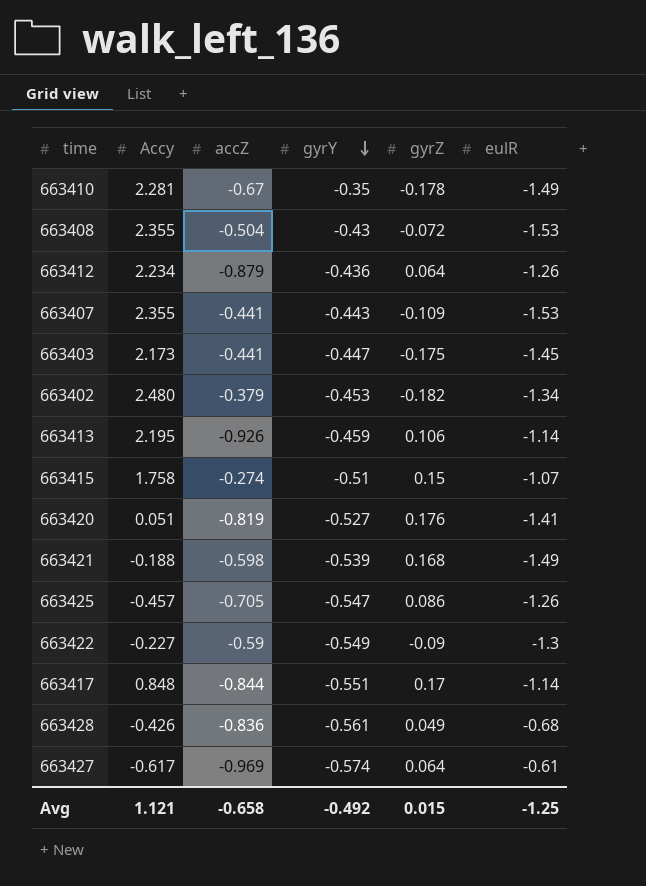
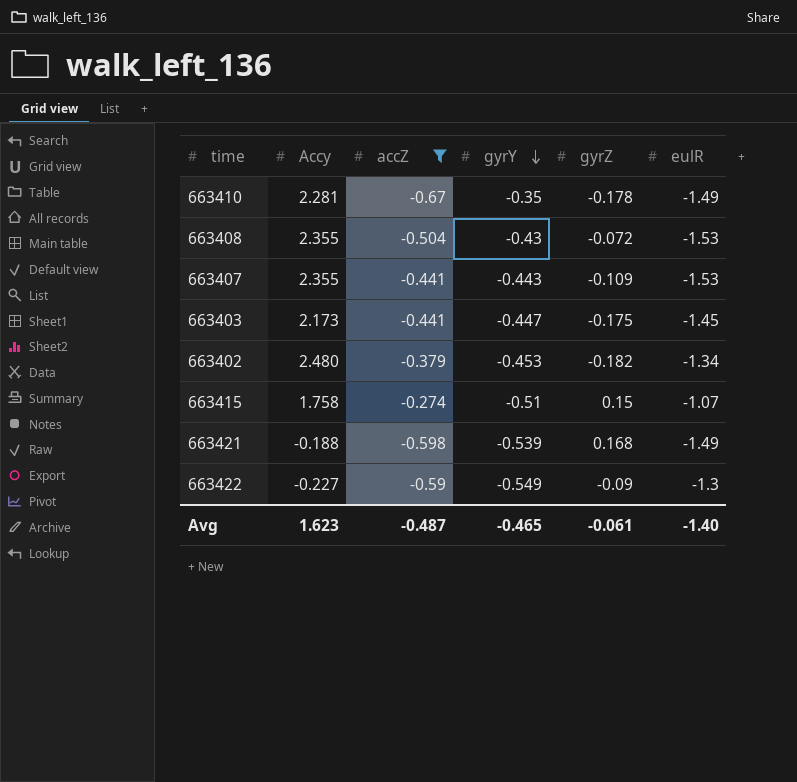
filter: none -> accZ >= -0.67
Avg | Accy: 1.121 -> 1.623
Avg | accZ: -0.658 -> -0.487
Avg | gyrY: -0.492 -> -0.465
Avg | gyrZ: 0.015 -> -0.061
Avg | eulR: -1.25 -> -1.40

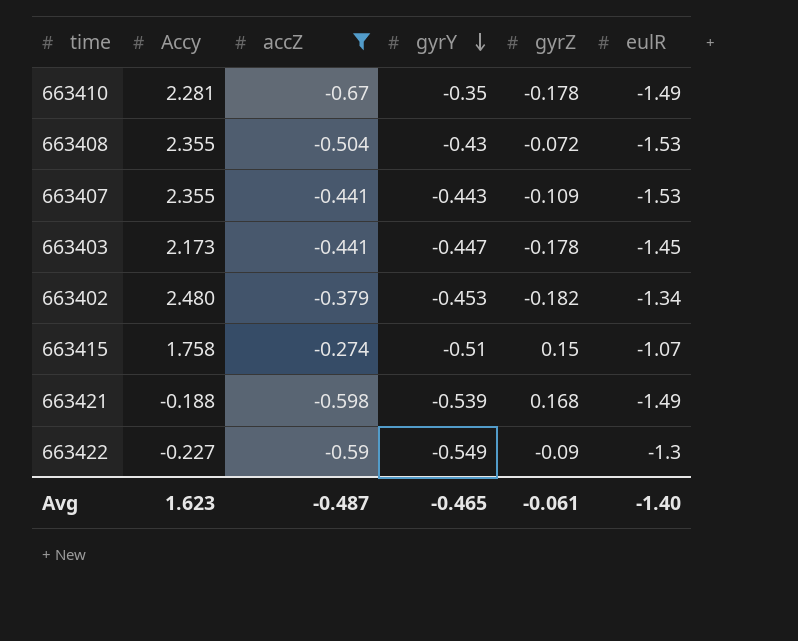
663403 | gyrZ: -0.175 -> -0.178

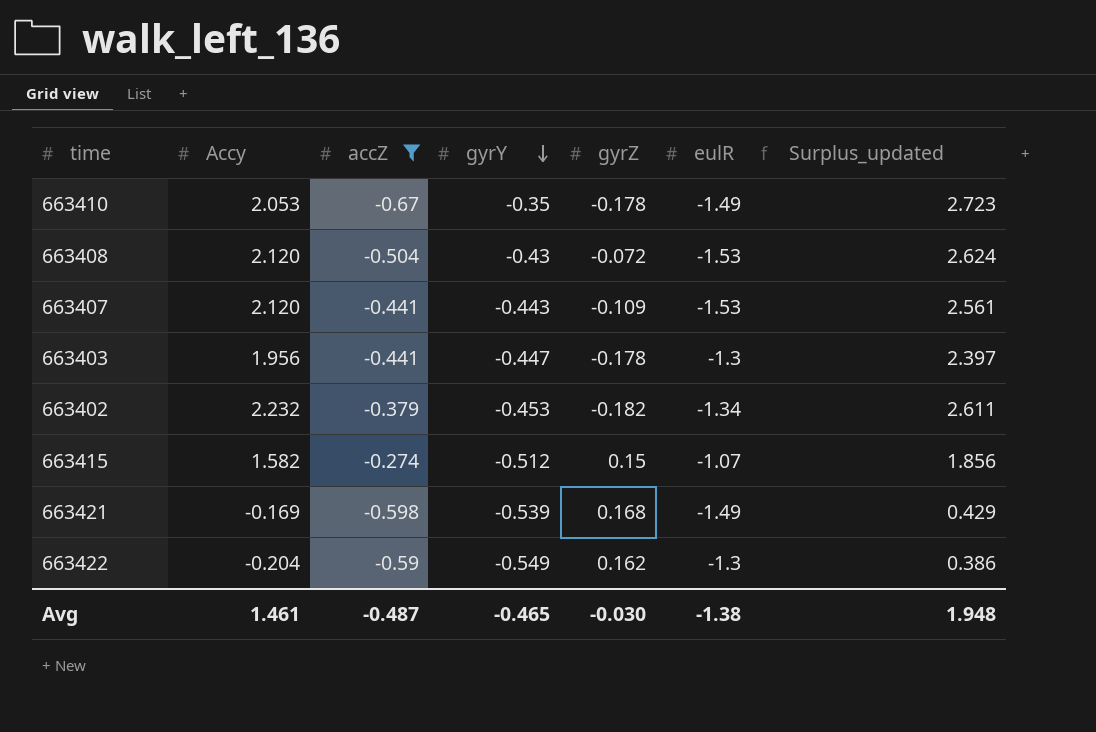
column Surplus_updated | formula: none -> [Accy] - [accZ]
663410 | Accy: 2.281 -> 2.053
663408 | Accy: 2.355 -> 2.120
663407 | Accy: 2.355 -> 2.120
663403 | Accy: 2.173 -> 1.956
663403 | eulR: -1.45 -> -1.3
663402 | Accy: 2.480 -> 2.232
663415 | Accy: 1.758 -> 1.582
663415 | gyrY: -0.51 -> -0.512
663421 | Accy: -0.188 -> -0.169
663422 | Accy: -0.227 -> -0.204
663422 | gyrZ: -0.09 -> 0.162
Avg | Accy: 1.623 -> 1.461
Avg | gyrZ: -0.061 -> -0.030
Avg | eulR: -1.40 -> -1.38

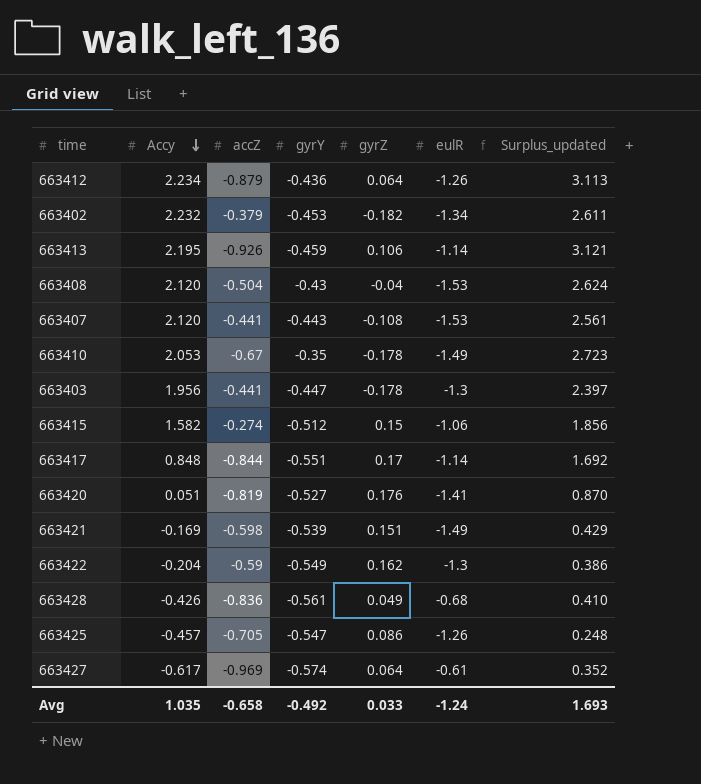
filter: accZ >= -0.67 -> none
row order: gyrY descending -> Accy descending
663408 | gyrZ: -0.072 -> -0.04
663407 | gyrZ: -0.109 -> -0.108
663415 | eulR: -1.07 -> -1.06
663421 | gyrZ: 0.168 -> 0.151
Avg | Accy: 1.461 -> 1.035
Avg | accZ: -0.487 -> -0.658
Avg | gyrY: -0.465 -> -0.492
Avg | gyrZ: -0.030 -> 0.033
Avg | eulR: -1.38 -> -1.24
Avg | Surplus_updated: 1.948 -> 1.693

